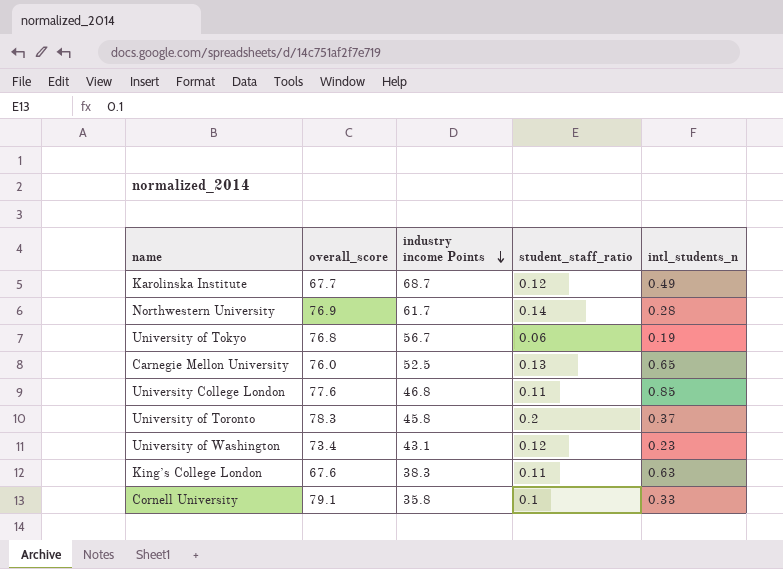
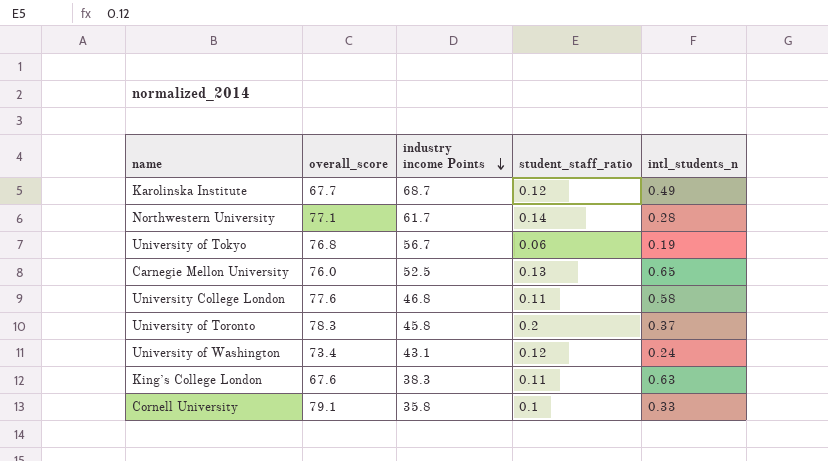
Northwestern University | overall_score: 76.9 -> 77.1
University College London | intl_students_n: 0.85 -> 0.58
University of Washington | intl_students_n: 0.23 -> 0.24

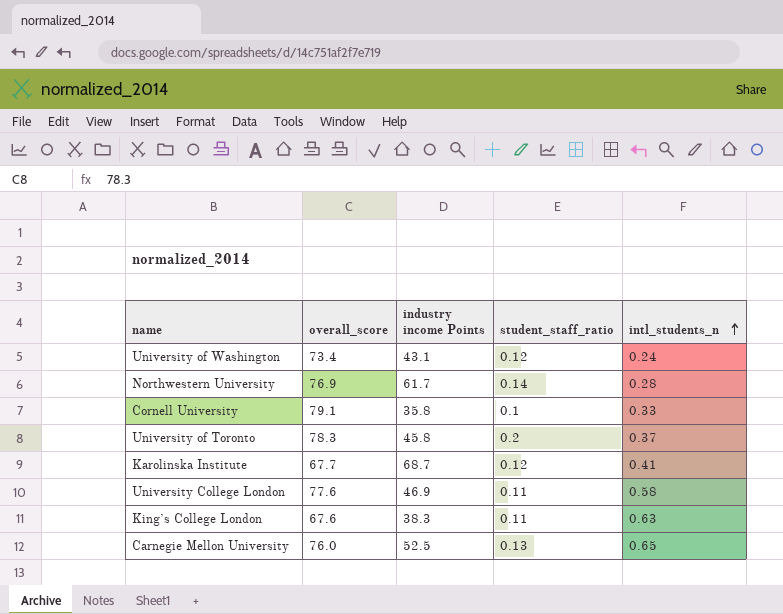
row order: industry income Points descending -> intl_students_n ascending
row University of Tokyo: 76.8 | 56.7 | 0.06 | 0.19 -> none
Northwestern University | overall_score: 77.1 -> 76.9
Karolinska Institute | intl_students_n: 0.49 -> 0.41
University College London | industry income Points: 46.8 -> 46.9

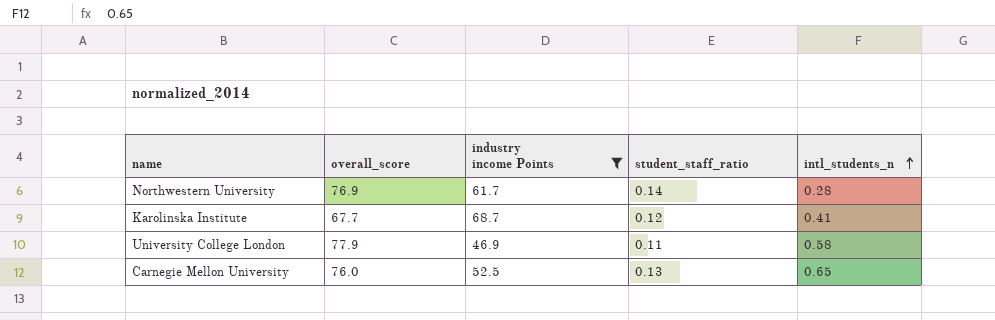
filter: none -> industry income Points >= 46.9
University College London | overall_score: 77.6 -> 77.9

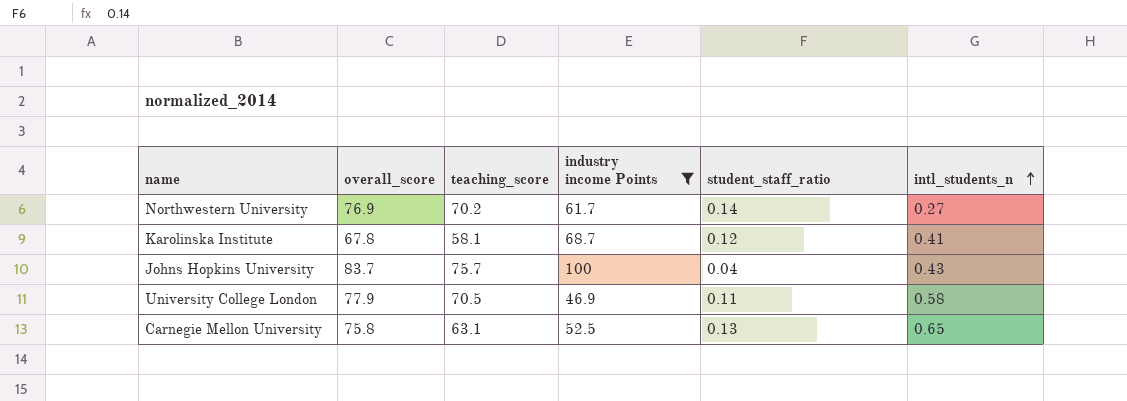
column teaching_score | position: none -> 3
Northwestern University | intl_students_n: 0.28 -> 0.27
Karolinska Institute | overall_score: 67.7 -> 67.8
row Johns Hopkins University: none -> 83.7 | 75.7 | 100 | 0.04 | 0.43
Carnegie Mellon University | overall_score: 76.0 -> 75.8

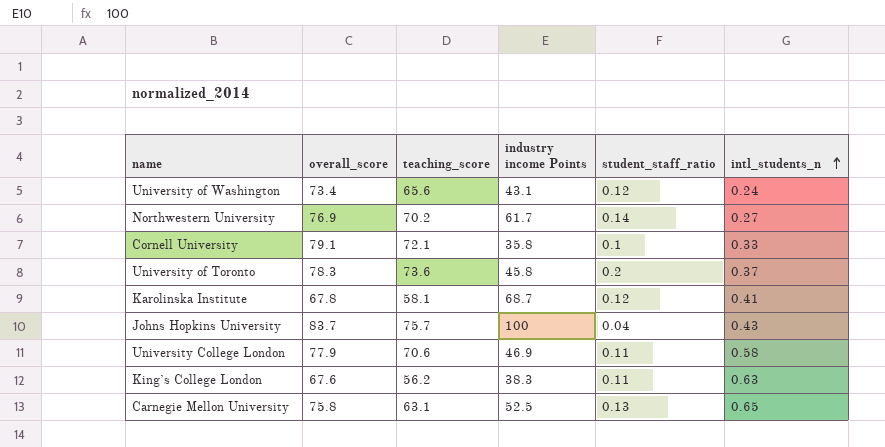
filter: industry income Points >= 46.9 -> none
University College London | teaching_score: 70.5 -> 70.6

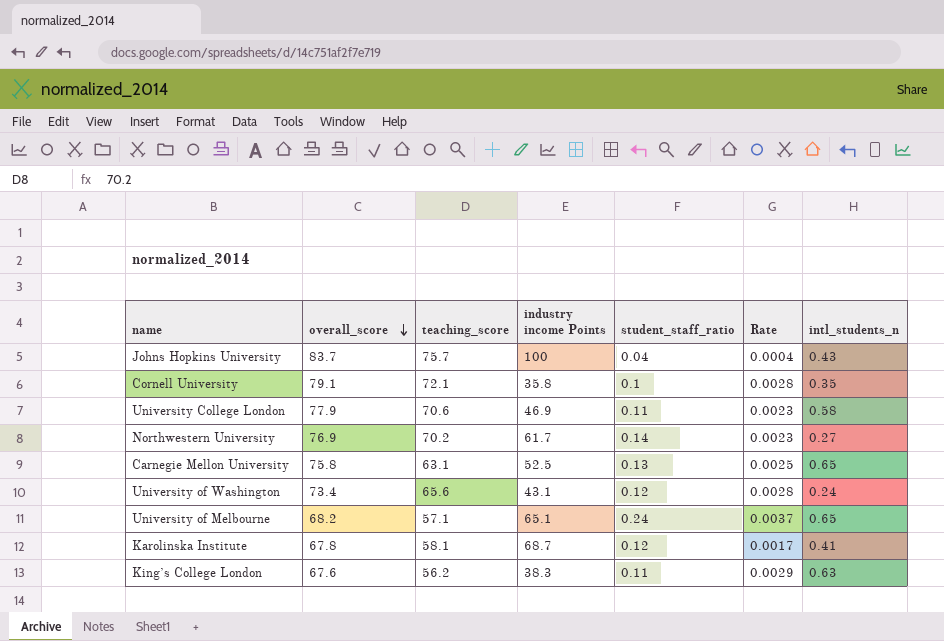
row order: intl_students_n ascending -> overall_score descending
column Rate | formula: none -> [student_staff_ratio] / [industry income Points]
row University of Toronto: 78.3 | 73.6 | 45.8 | 0.2 | 0.37 -> none
Cornell University | intl_students_n: 0.33 -> 0.35
row University of Melbourne: none -> 68.2 | 57.1 | 65.1 | 0.24 | 0.0037 | 0.65

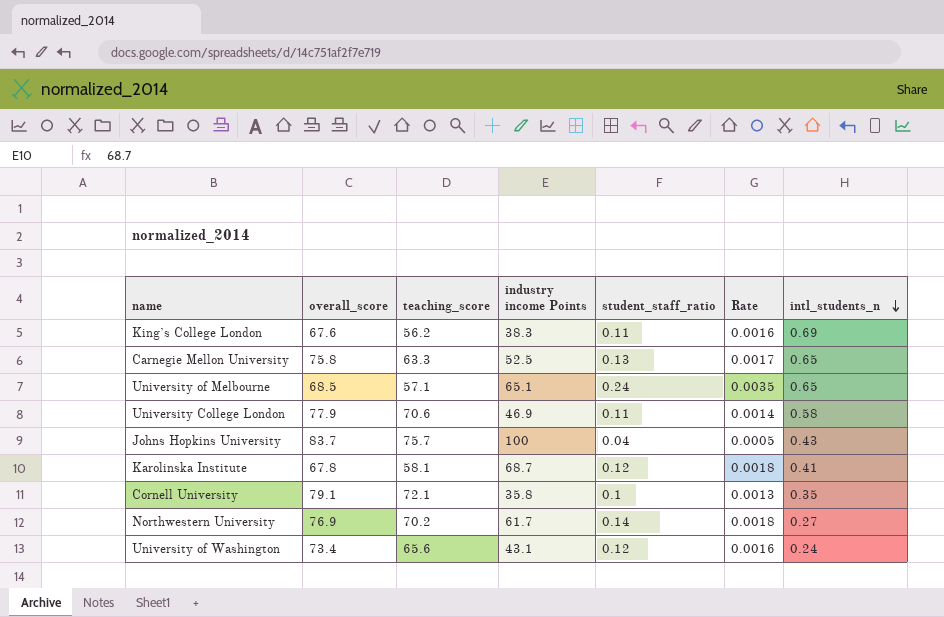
row order: overall_score descending -> intl_students_n descending
column Rate | formula: [student_staff_ratio] / [industry income Points] -> [student_staff_ratio] / [overall_score]
King’s College London | intl_students_n: 0.63 -> 0.69
Carnegie Mellon University | teaching_score: 63.1 -> 63.3
University of Melbourne | overall_score: 68.2 -> 68.5

